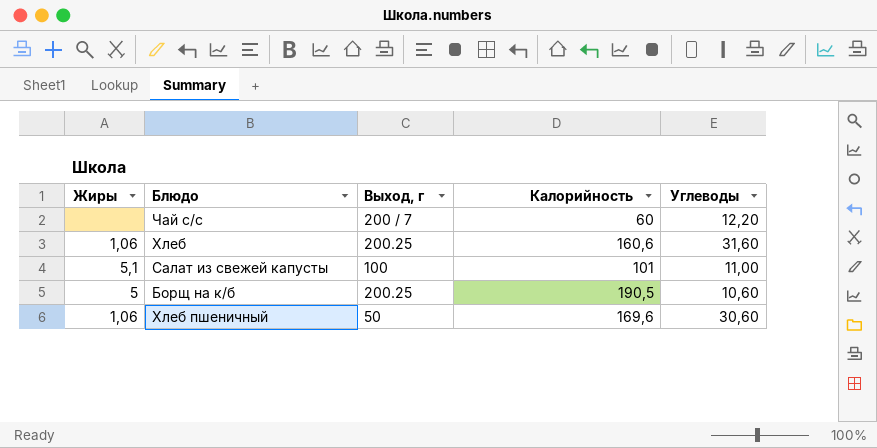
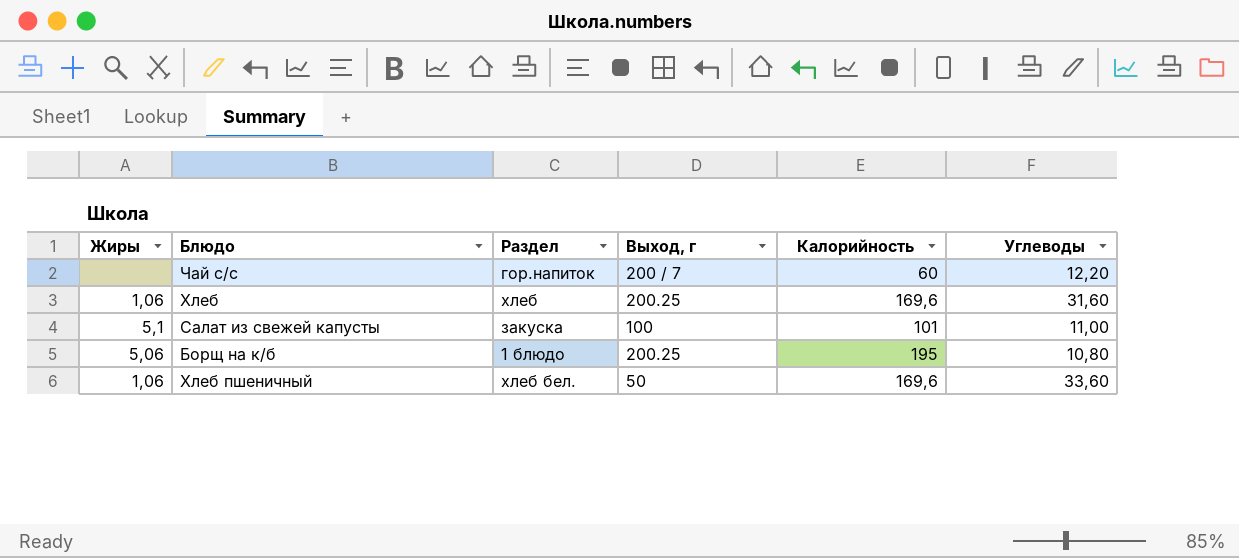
column Раздел | position: none -> 3
Хлеб | Калорийность: 160,6 -> 169,6
Борщ на к/б | Жиры: 5 -> 5,06
Борщ на к/б | Калорийность: 190,5 -> 195
Борщ на к/б | Углеводы: 10,60 -> 10,80
Хлеб пшеничный | Углеводы: 30,60 -> 33,60

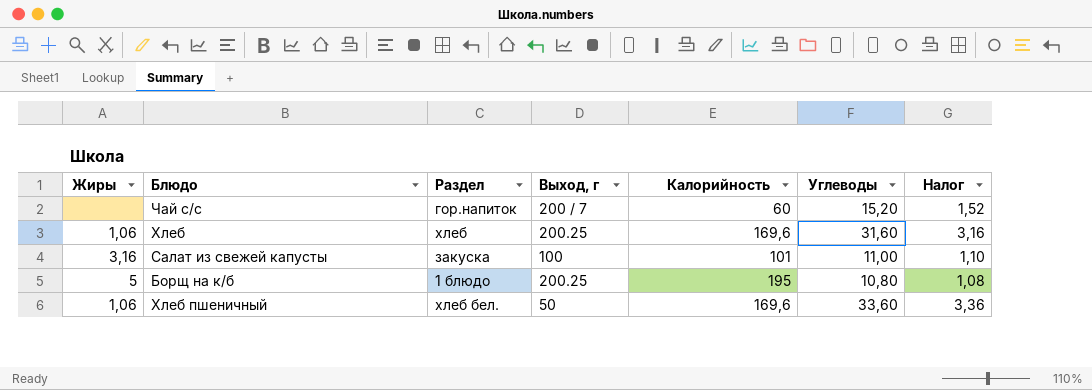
column Налог | formula: none -> [Углеводы] * 0,1
Чай с/с | Углеводы: 12,20 -> 15,20
Салат из свежей капусты | Жиры: 5,1 -> 3,16
Борщ на к/б | Жиры: 5,06 -> 5

